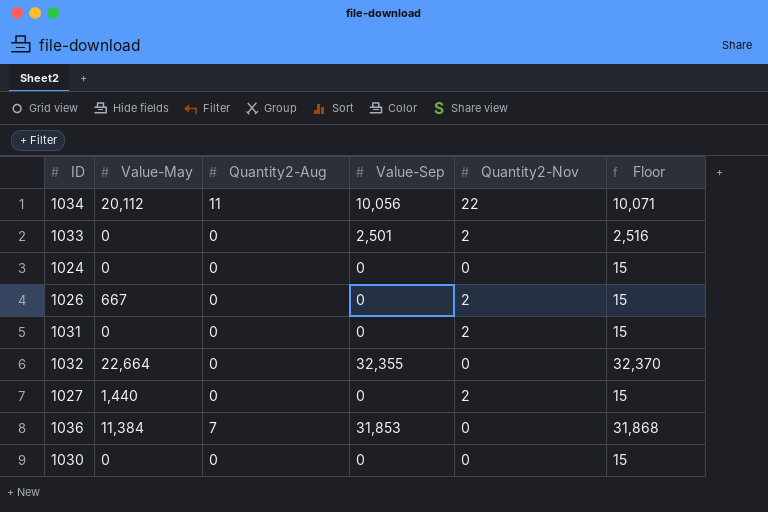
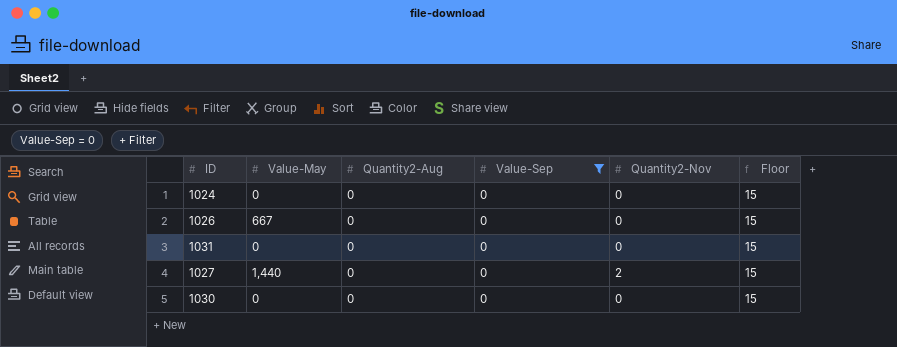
filter: none -> Value-Sep = 0
1026 | Quantity2-Nov: 2 -> 0
1031 | Quantity2-Nov: 2 -> 0

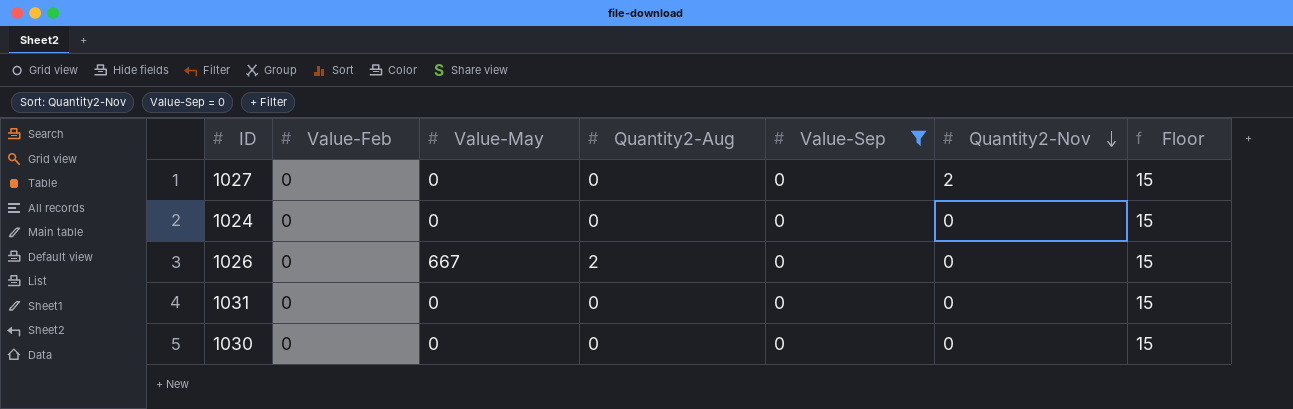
row order: none -> Quantity2-Nov descending
column Value-Feb | position: none -> 2
1027 | Value-May: 1,440 -> 0
1026 | Quantity2-Aug: 0 -> 2

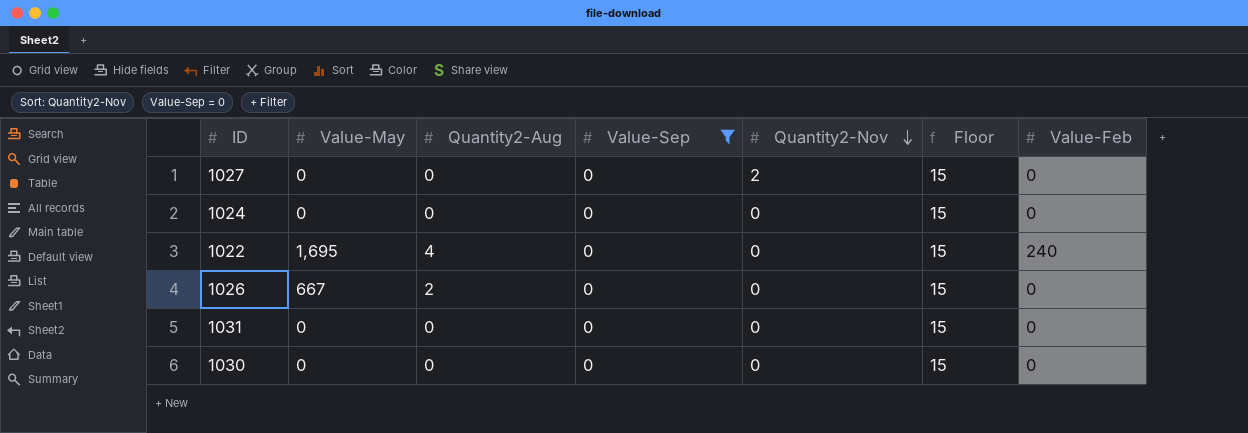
column Value-Feb | position: 2 -> 7
row 1022: none -> 1,695 | 4 | 0 | 0 | 15 | 240

